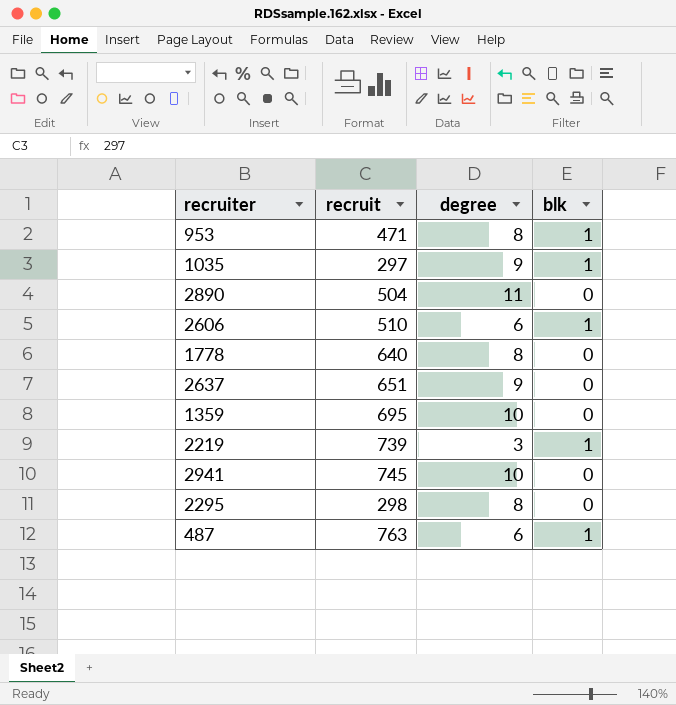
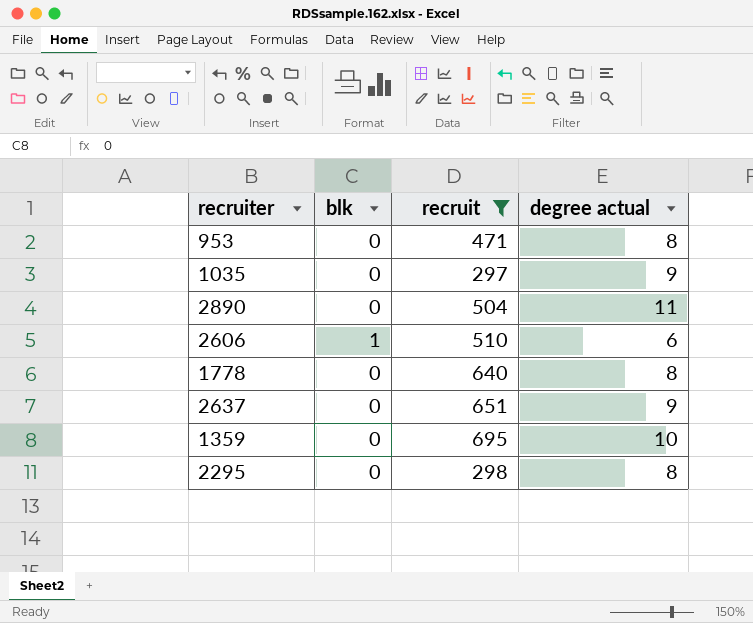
filter: none -> recruit <= 695
column blk | position: 4 -> 2
column name: degree -> degree actual
953 | blk: 1 -> 0
1035 | blk: 1 -> 0

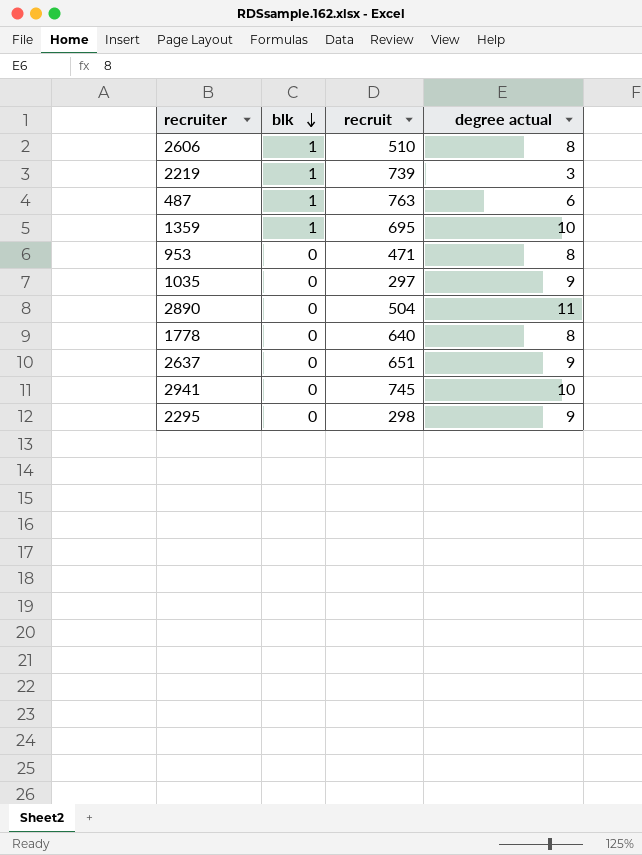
filter: recruit <= 695 -> none
row order: none -> blk descending
2606 | degree actual: 6 -> 8
1359 | blk: 0 -> 1
2295 | degree actual: 8 -> 9

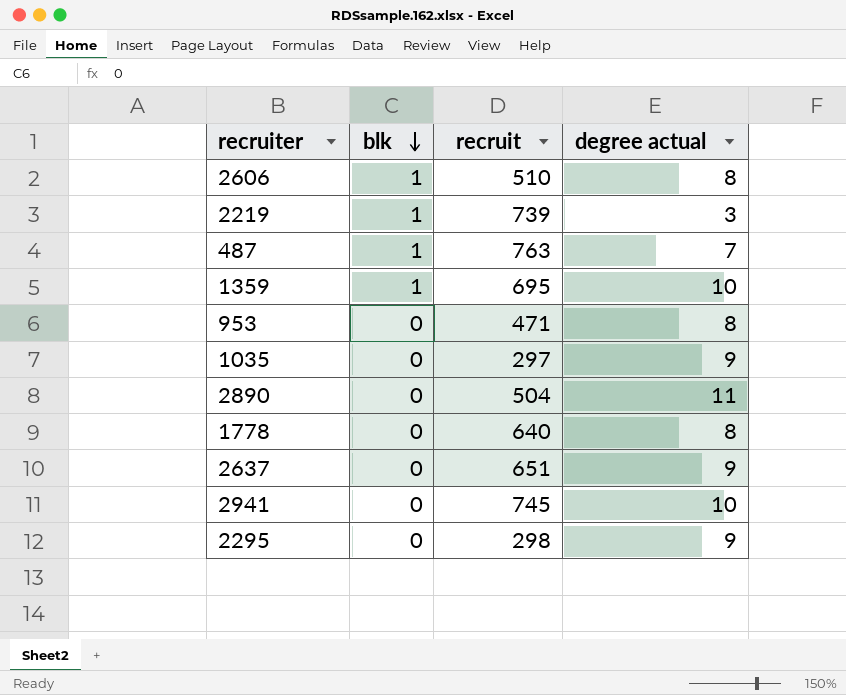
487 | degree actual: 6 -> 7

